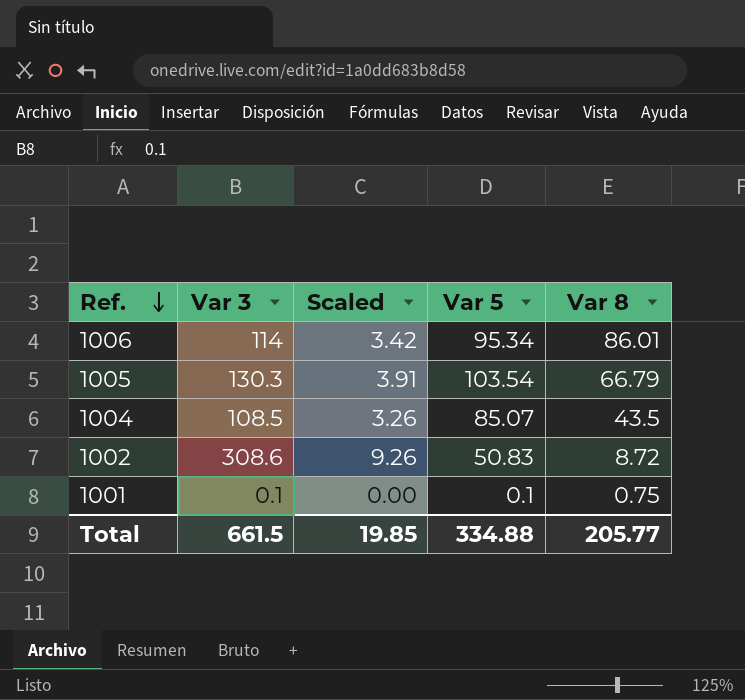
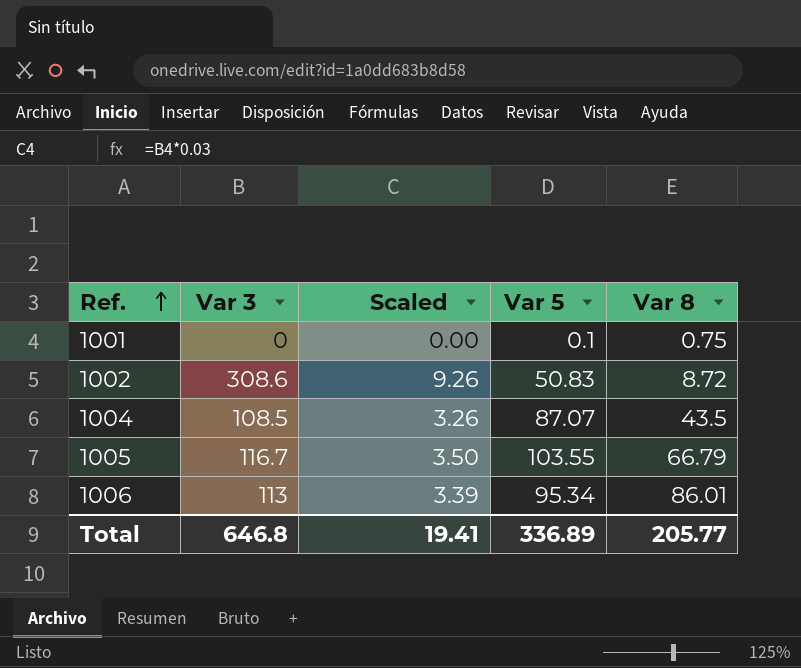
row order: Ref. descending -> Ref. ascending
1001 | Var 3: 0.1 -> 0
1004 | Var 5: 85.07 -> 87.07
1005 | Var 3: 130.3 -> 116.7
1005 | Scaled: 3.91 -> 3.50
1005 | Var 5: 103.54 -> 103.55
1006 | Var 3: 114 -> 113
1006 | Scaled: 3.42 -> 3.39
Total | Var 3: 661.5 -> 646.8
Total | Scaled: 19.85 -> 19.41
Total | Var 5: 334.88 -> 336.89

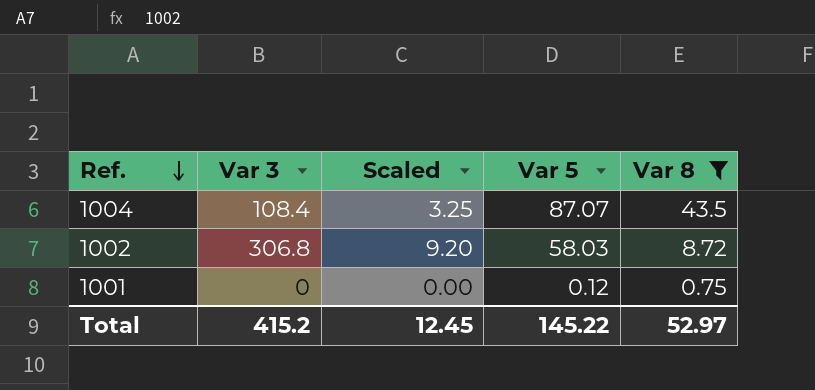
filter: none -> Var 8 <= 43.5
row order: Ref. ascending -> Ref. descending
1004 | Var 3: 108.5 -> 108.4
1004 | Scaled: 3.26 -> 3.25
1002 | Var 3: 308.6 -> 306.8
1002 | Scaled: 9.26 -> 9.20
1002 | Var 5: 50.83 -> 58.03
1001 | Var 5: 0.1 -> 0.12
Total | Var 3: 646.8 -> 415.2
Total | Scaled: 19.41 -> 12.45
Total | Var 5: 336.89 -> 145.22
Total | Var 8: 205.77 -> 52.97

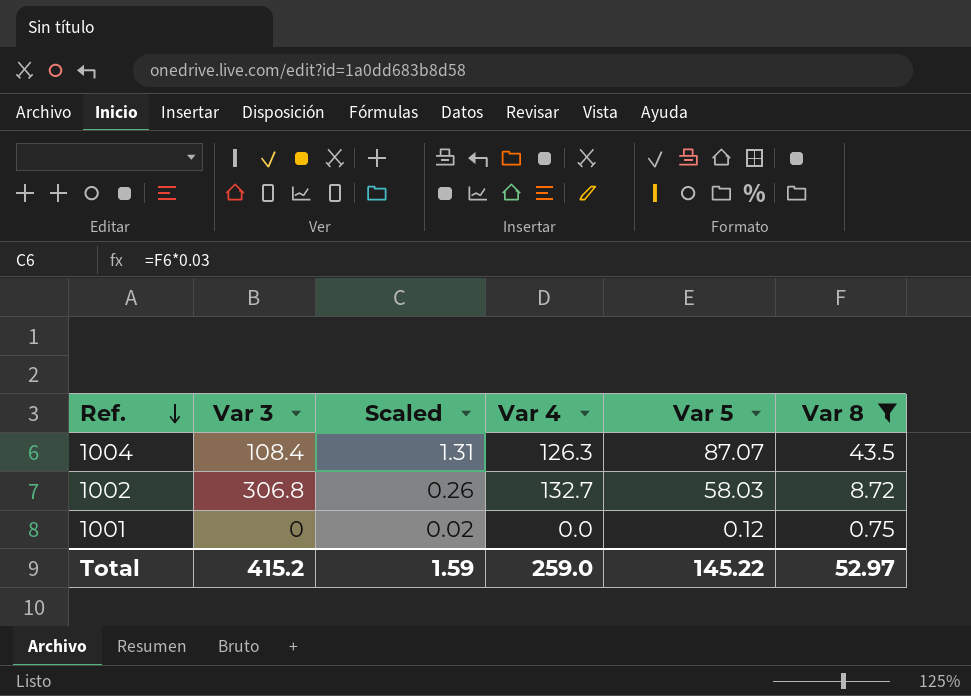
column Scaled | formula: [Var 3] * 0.03 -> [Var 8] * 0.03
column Var 4 | position: none -> 4
Total | Scaled: 12.45 -> 1.59

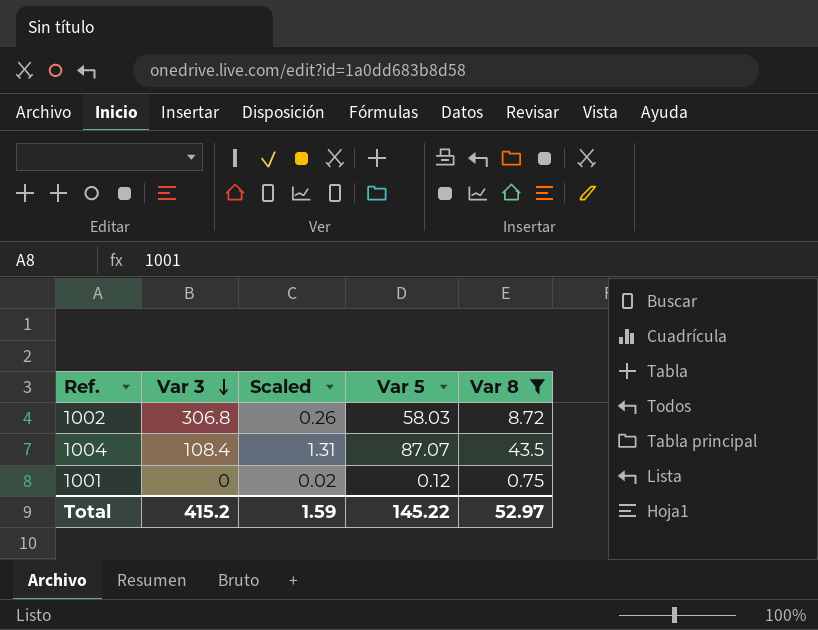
row order: Ref. descending -> Var 3 descending
column Var 4 | position: 4 -> none

